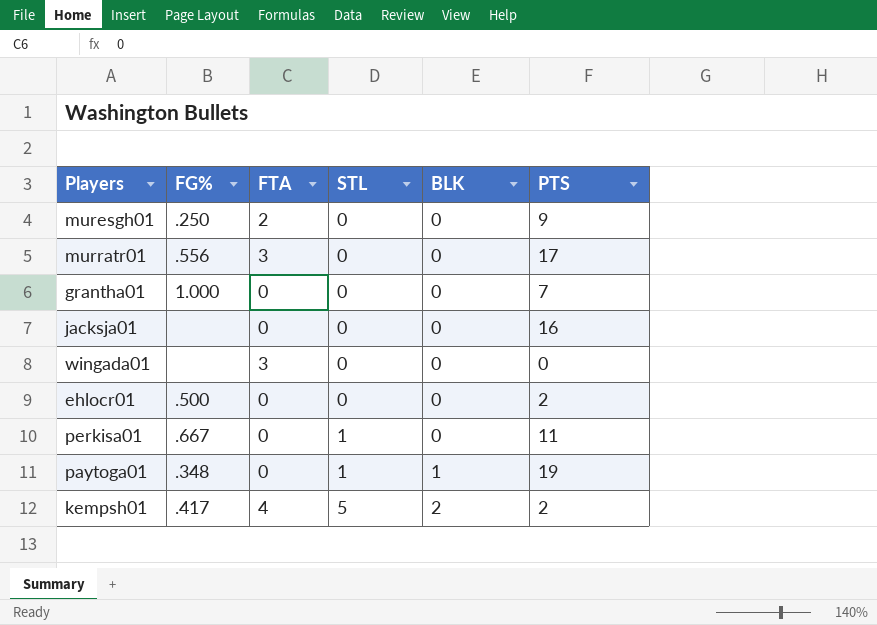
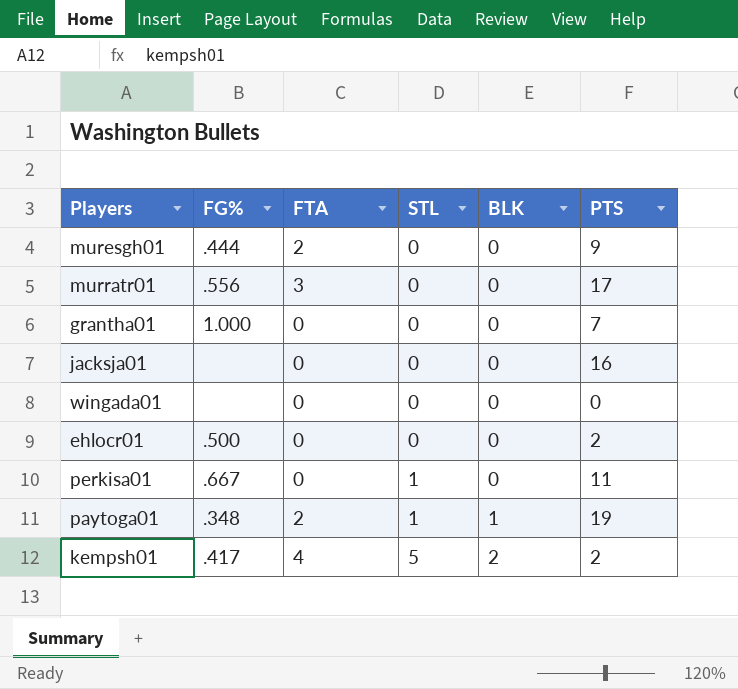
muresgh01 | FG%: .250 -> .444
wingada01 | FTA: 3 -> 0
paytoga01 | FTA: 0 -> 2

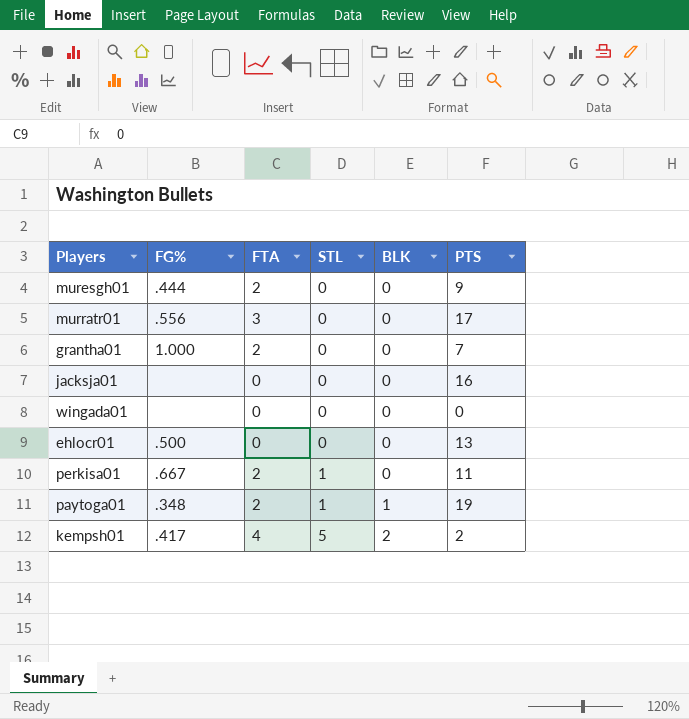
grantha01 | FTA: 0 -> 2
ehlocr01 | PTS: 2 -> 13
perkisa01 | FTA: 0 -> 2

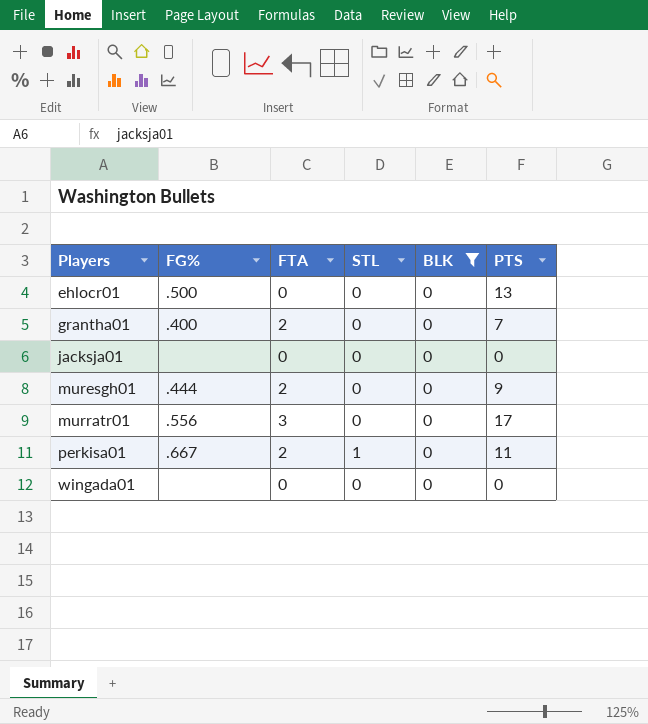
filter: none -> BLK = 0
row order: STL ascending -> Players ascending
grantha01 | FG%: 1.000 -> .400
jacksja01 | PTS: 16 -> 0

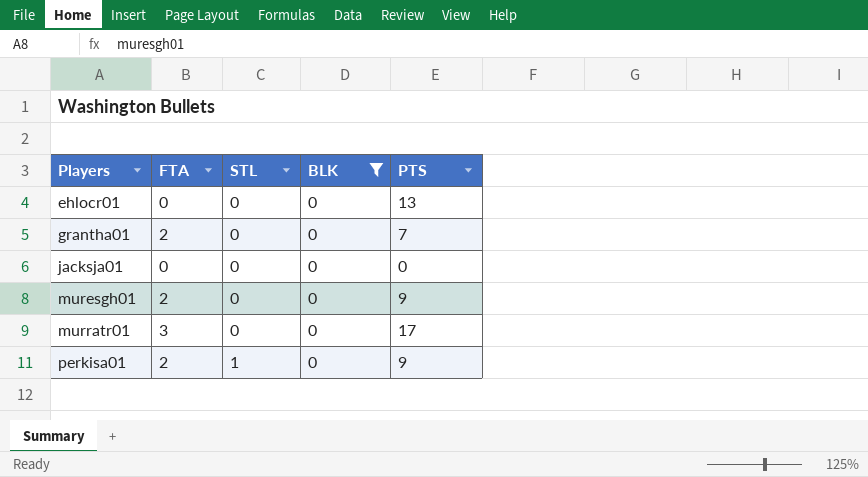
column FG% | position: 2 -> none
row wingada01: none | 0 | 0 | 0 | 0 -> none
perkisa01 | PTS: 11 -> 9

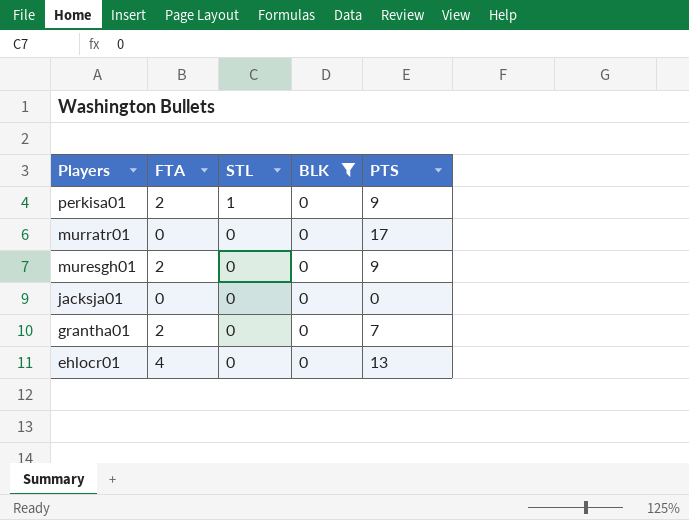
row order: Players ascending -> Players descending
murratr01 | FTA: 3 -> 0
ehlocr01 | FTA: 0 -> 4

